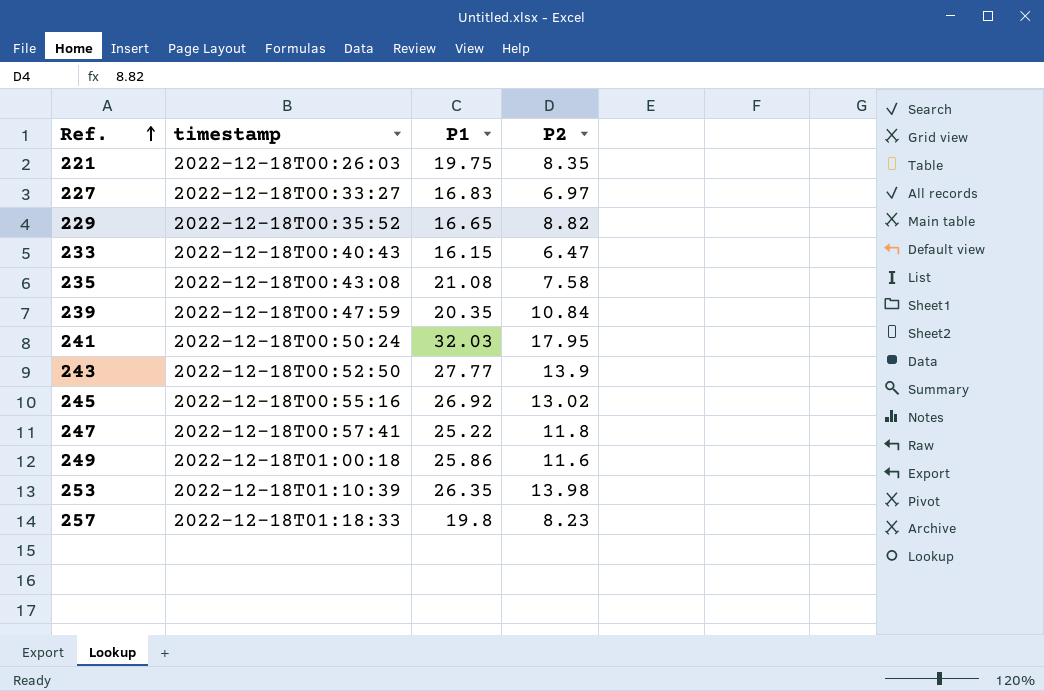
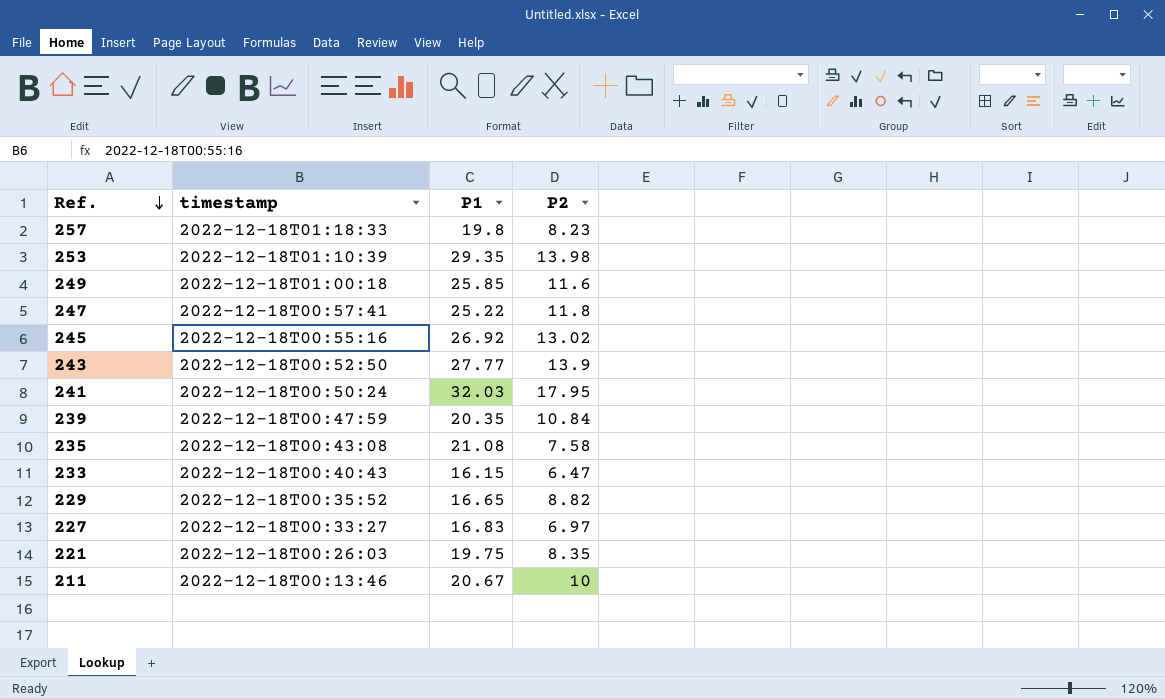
row order: Ref. ascending -> Ref. descending
253 | P1: 26.35 -> 29.35
249 | P1: 25.86 -> 25.85
row 211: none -> 2022-12-18T00:13:46 | 20.67 | 10

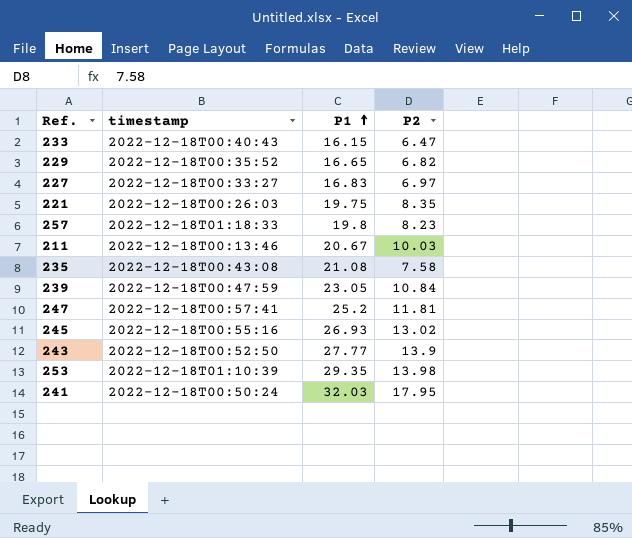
row order: Ref. descending -> P1 ascending
row 249: 2022-12-18T01:00:18 | 25.85 | 11.6 -> none
229 | P2: 8.82 -> 6.82
211 | P2: 10 -> 10.03
239 | P1: 20.35 -> 23.05
247 | P1: 25.22 -> 25.2
247 | P2: 11.8 -> 11.81
245 | P1: 26.92 -> 26.93

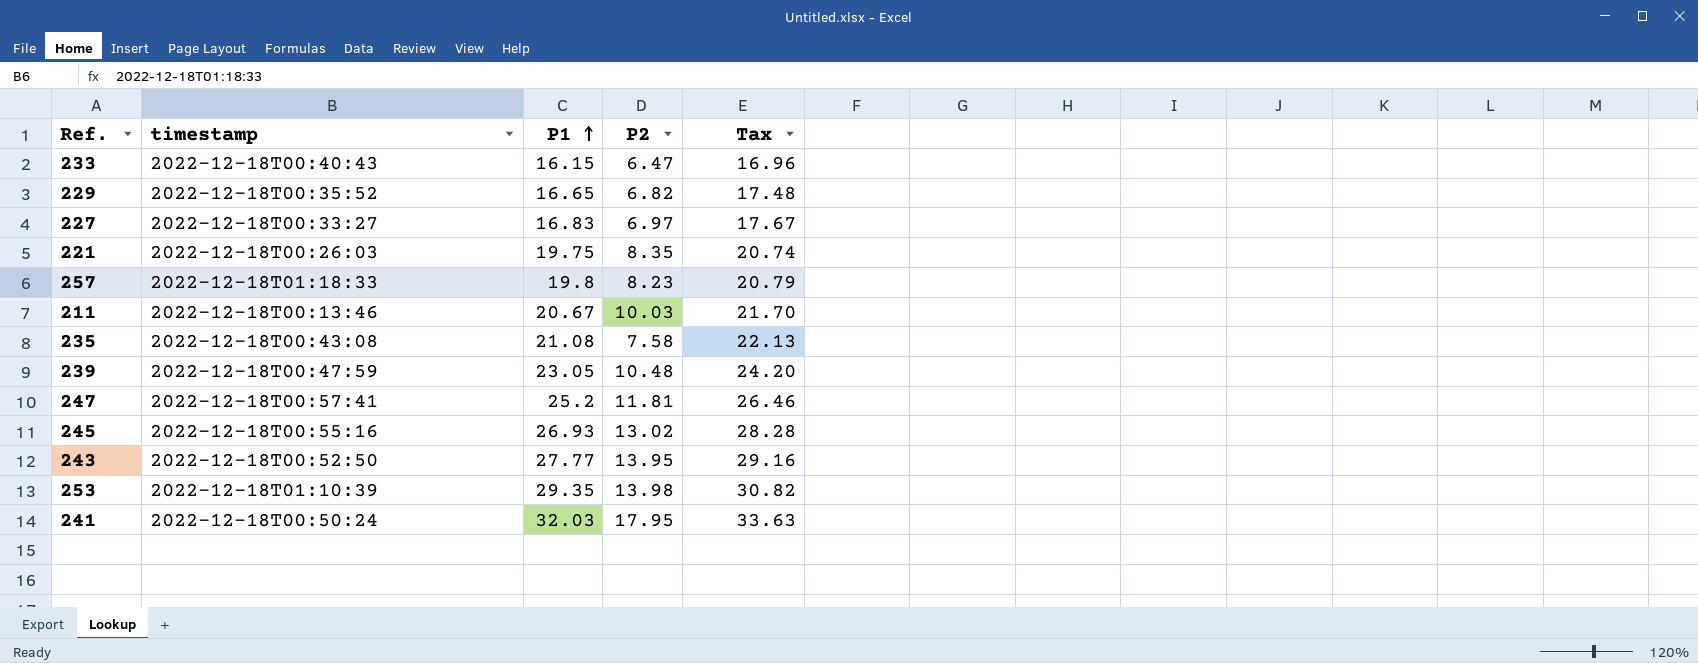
column Tax | formula: none -> [P1] * 1.05
239 | P2: 10.84 -> 10.48
243 | P2: 13.9 -> 13.95

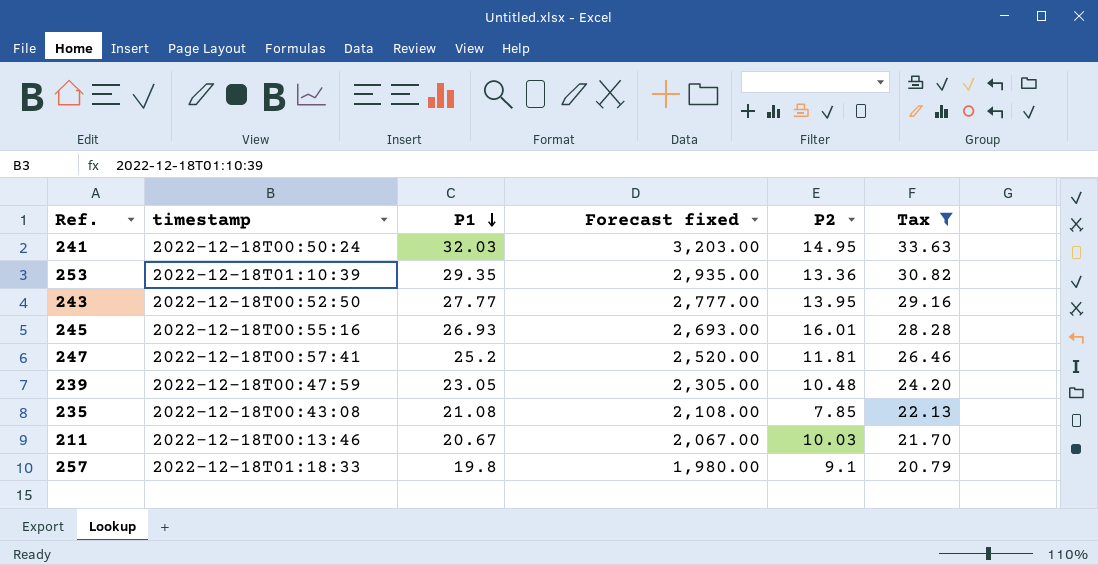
filter: none -> Tax >= 20.79
row order: P1 ascending -> P1 descending
column Forecast fixed | formula: none -> [P1] * 100
241 | P2: 17.95 -> 14.95
253 | P2: 13.98 -> 13.36
245 | P2: 13.02 -> 16.01
235 | P2: 7.58 -> 7.85
257 | P2: 8.23 -> 9.1

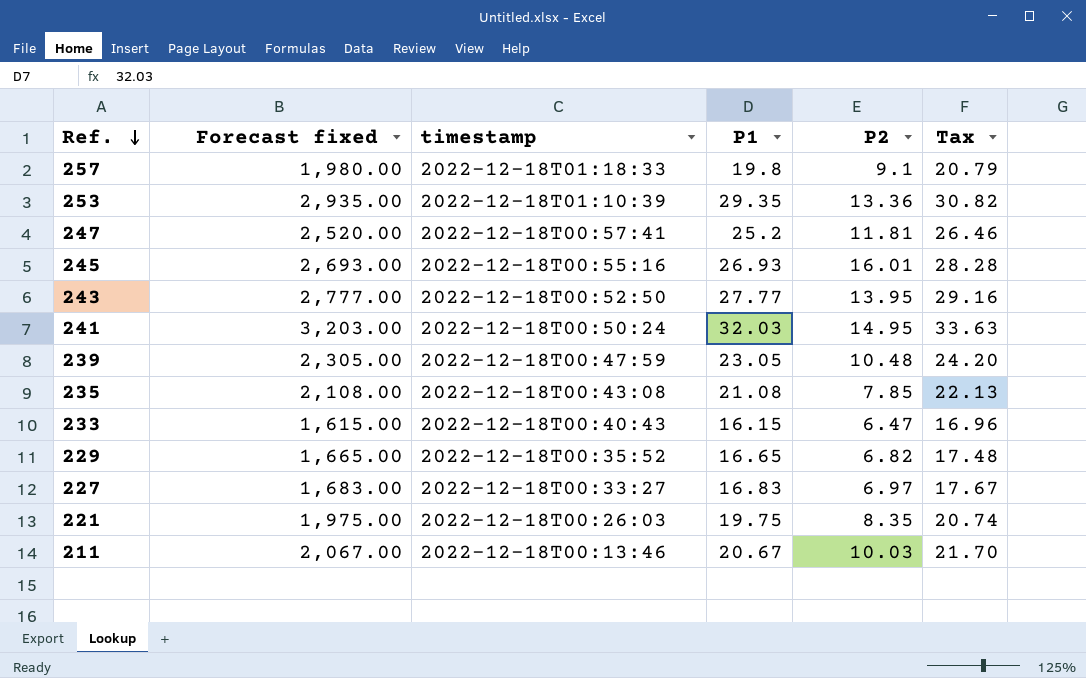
filter: Tax >= 20.79 -> none
row order: P1 descending -> Ref. descending
column Forecast fixed | position: 4 -> 2

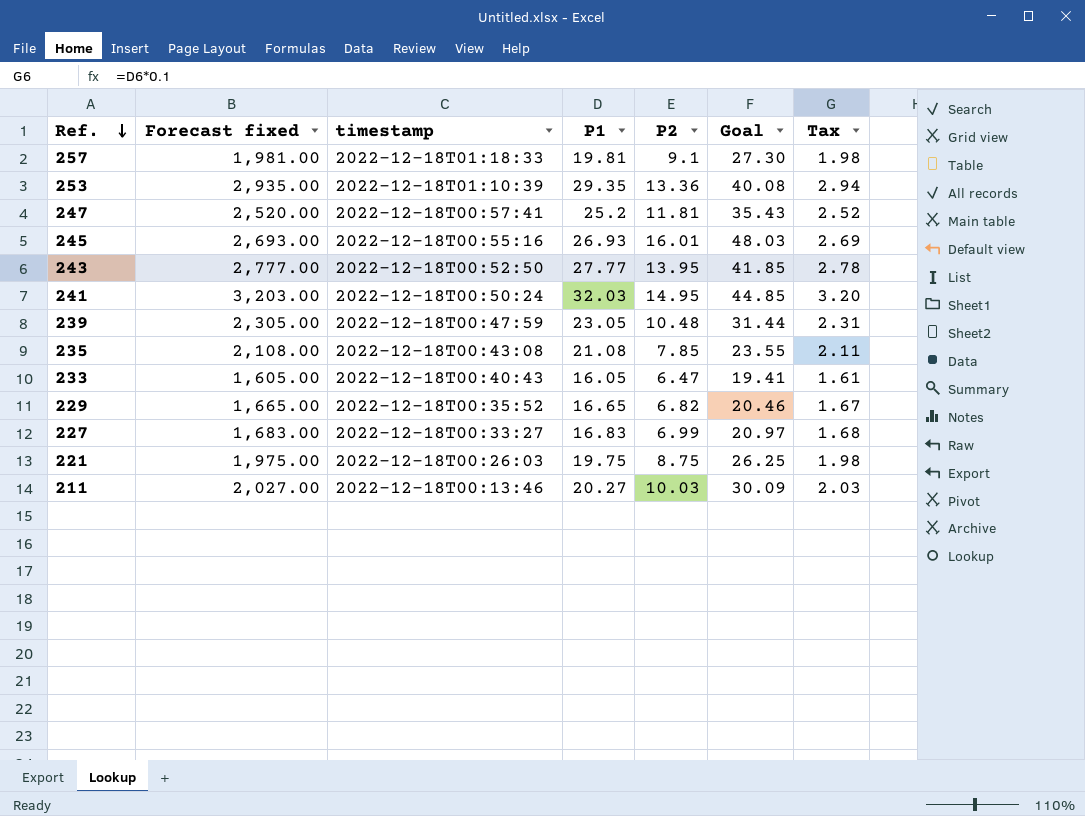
column Goal | formula: none -> [P2] * 3
column Tax | formula: [P1] * 1.05 -> [P1] * 0.1
257 | Forecast fixed: 1,980.00 -> 1,981.00
257 | P1: 19.8 -> 19.81
233 | Forecast fixed: 1,615.00 -> 1,605.00
233 | P1: 16.15 -> 16.05
227 | P2: 6.97 -> 6.99
221 | P2: 8.35 -> 8.75
211 | Forecast fixed: 2,067.00 -> 2,027.00
211 | P1: 20.67 -> 20.27

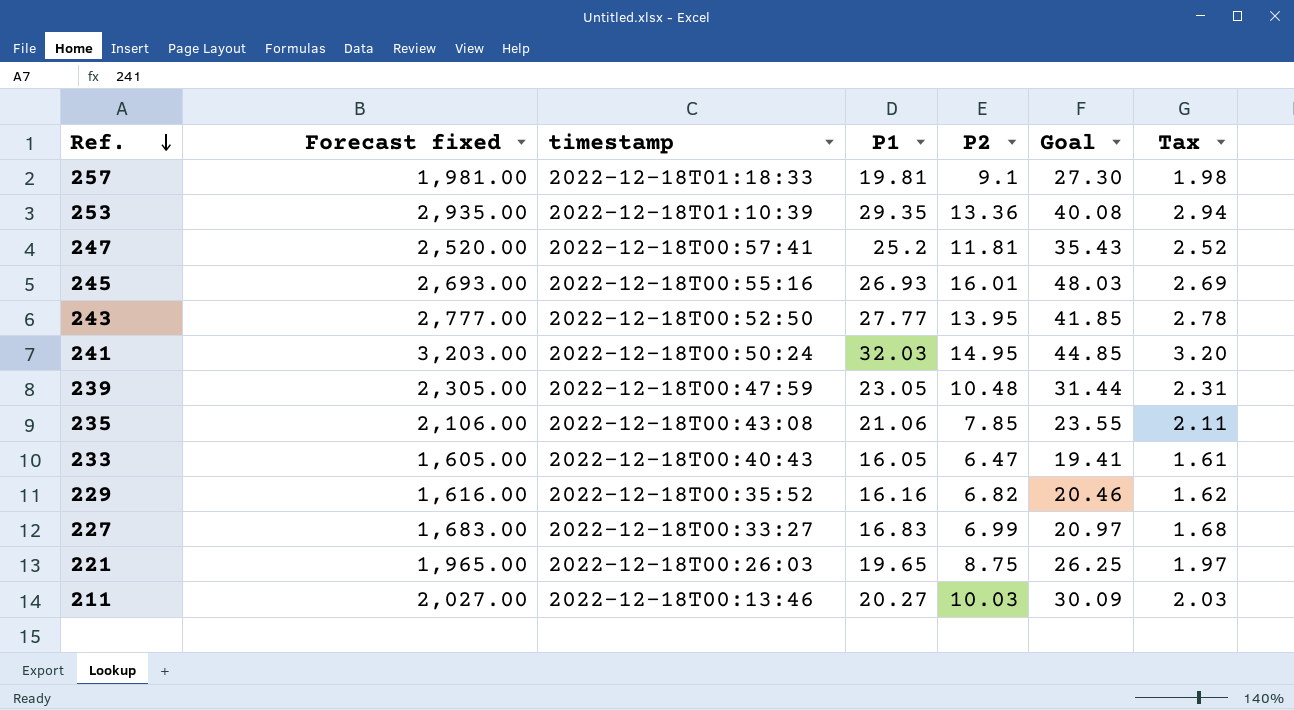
235 | Forecast fixed: 2,108.00 -> 2,106.00
235 | P1: 21.08 -> 21.06
229 | Forecast fixed: 1,665.00 -> 1,616.00
229 | P1: 16.65 -> 16.16
229 | Tax: 1.67 -> 1.62
221 | Forecast fixed: 1,975.00 -> 1,965.00
221 | P1: 19.75 -> 19.65
221 | Tax: 1.98 -> 1.97

